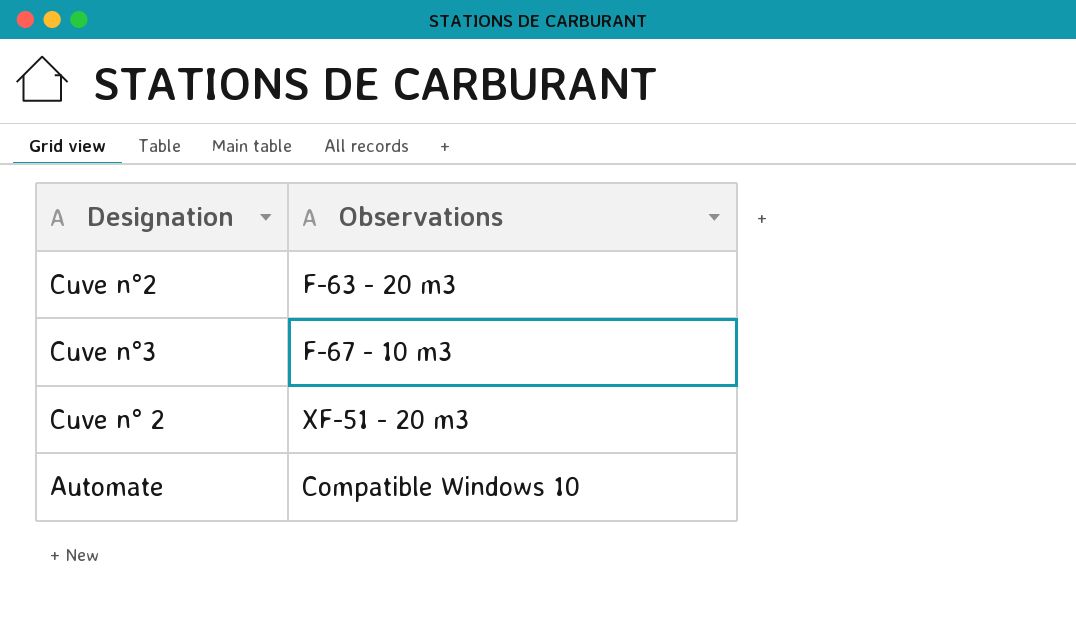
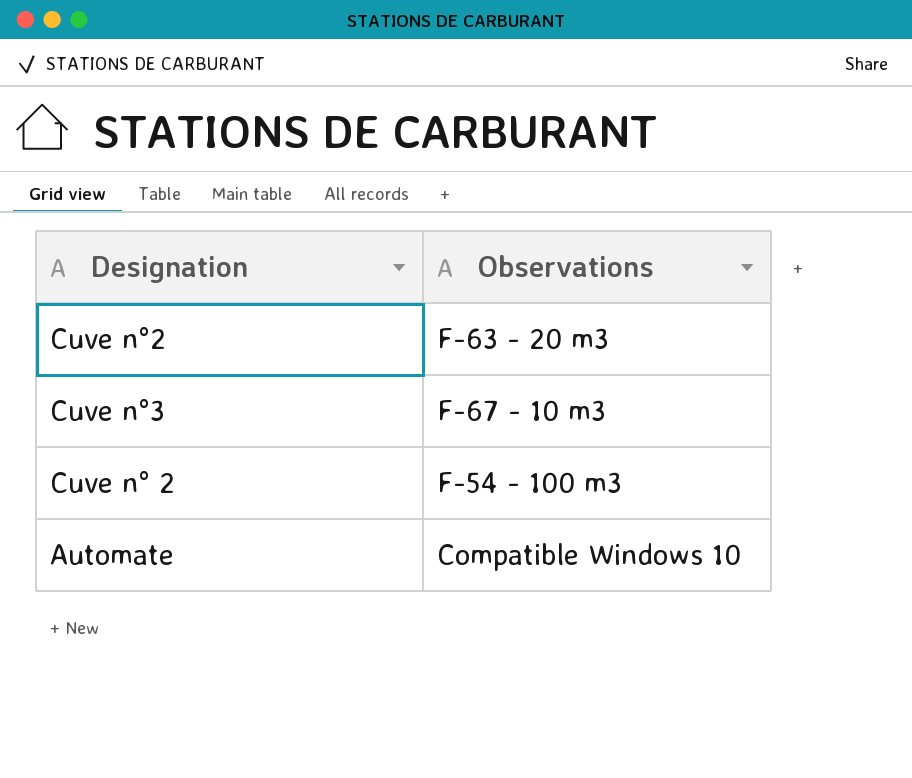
Cuve n° 2 | Observations: XF-51 - 20 m3 -> F-54 - 100 m3

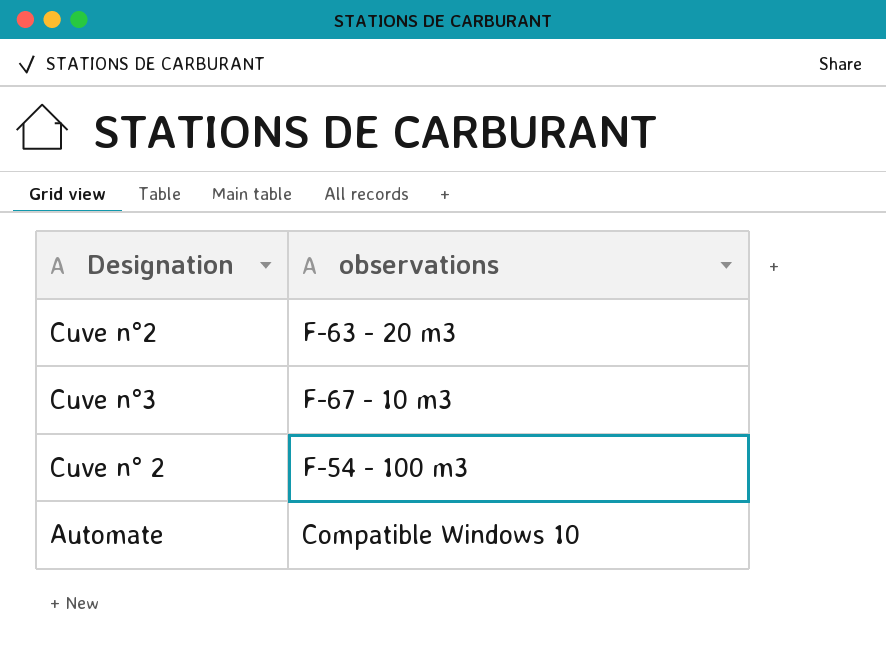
column name: Observations -> observations

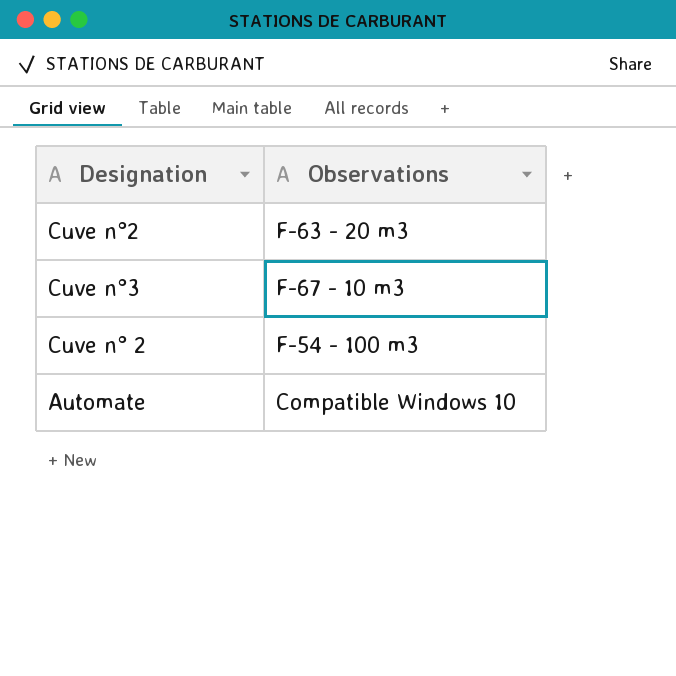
column name: observations -> Observations

